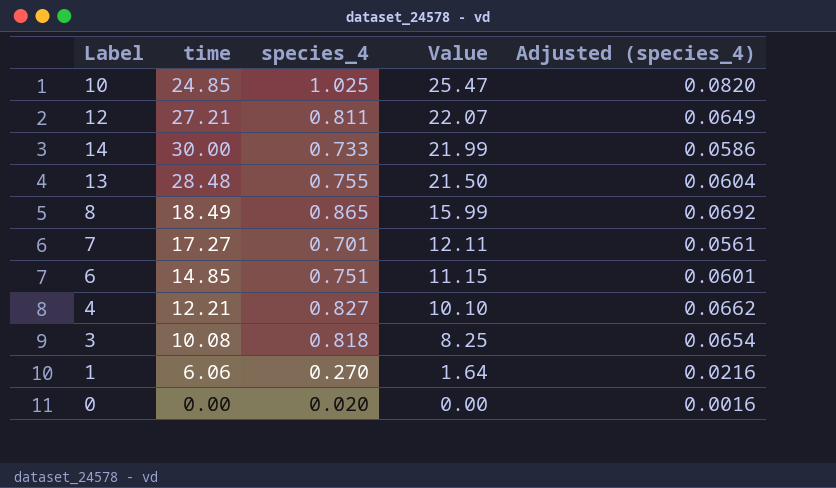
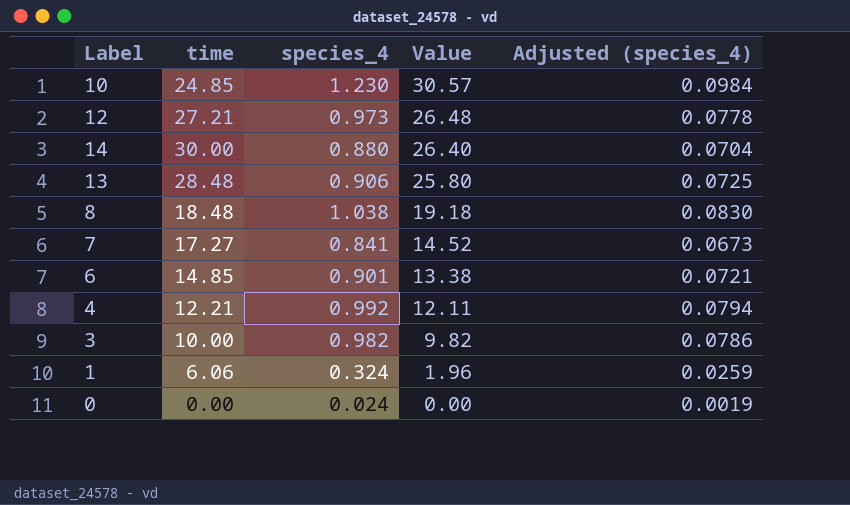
10 | species_4: 1.025 -> 1.230
10 | Value: 25.47 -> 30.57
10 | Adjusted (species_4): 0.0820 -> 0.0984
12 | species_4: 0.811 -> 0.973
12 | Value: 22.07 -> 26.48
12 | Adjusted (species_4): 0.0649 -> 0.0778
14 | species_4: 0.733 -> 0.880
14 | Value: 21.99 -> 26.40
14 | Adjusted (species_4): 0.0586 -> 0.0704
13 | species_4: 0.755 -> 0.906
13 | Value: 21.50 -> 25.80
13 | Adjusted (species_4): 0.0604 -> 0.0725
8 | time: 18.49 -> 18.48
8 | species_4: 0.865 -> 1.038
8 | Value: 15.99 -> 19.18
8 | Adjusted (species_4): 0.0692 -> 0.0830
7 | species_4: 0.701 -> 0.841
7 | Value: 12.11 -> 14.52
7 | Adjusted (species_4): 0.0561 -> 0.0673
6 | species_4: 0.751 -> 0.901
6 | Value: 11.15 -> 13.38
6 | Adjusted (species_4): 0.0601 -> 0.0721
4 | species_4: 0.827 -> 0.992
4 | Value: 10.10 -> 12.11
4 | Adjusted (species_4): 0.0662 -> 0.0794
3 | time: 10.08 -> 10.00
3 | species_4: 0.818 -> 0.982
3 | Value: 8.25 -> 9.82
3 | Adjusted (species_4): 0.0654 -> 0.0786
1 | species_4: 0.270 -> 0.324
1 | Value: 1.64 -> 1.96
1 | Adjusted (species_4): 0.0216 -> 0.0259
0 | species_4: 0.020 -> 0.024
0 | Adjusted (species_4): 0.0016 -> 0.0019

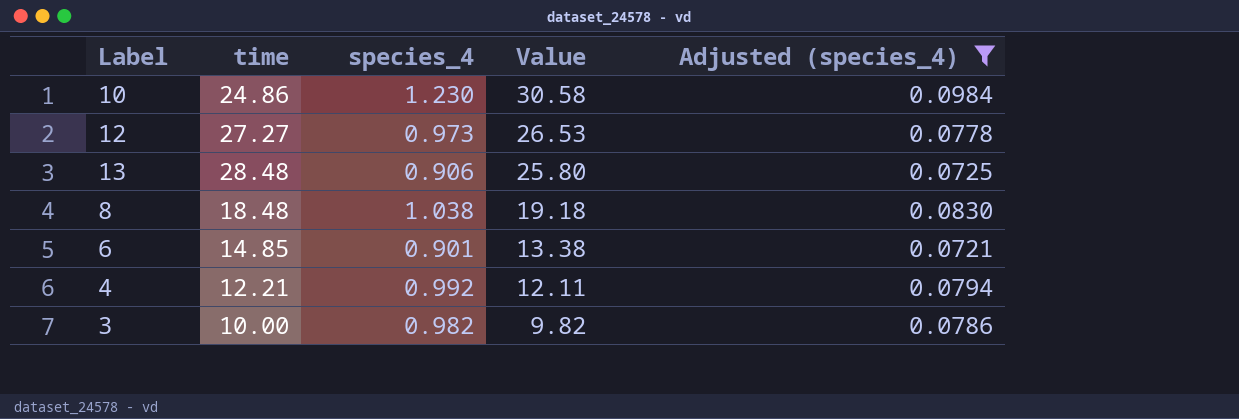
filter: none -> Adjusted (species_4) >= 0.0721
10 | time: 24.85 -> 24.86
10 | Value: 30.57 -> 30.58
12 | time: 27.21 -> 27.27
12 | Value: 26.48 -> 26.53

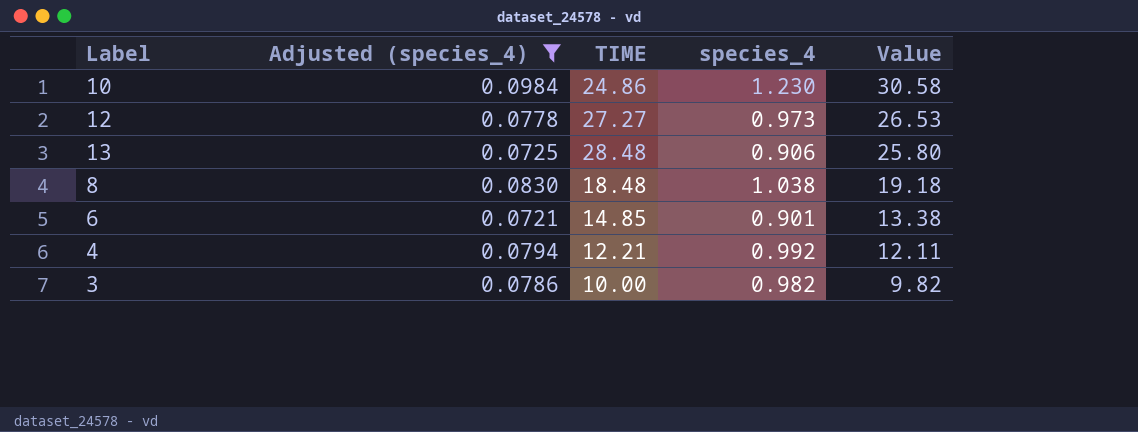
column Adjusted (species_4) | position: 5 -> 2
column name: time -> TIME

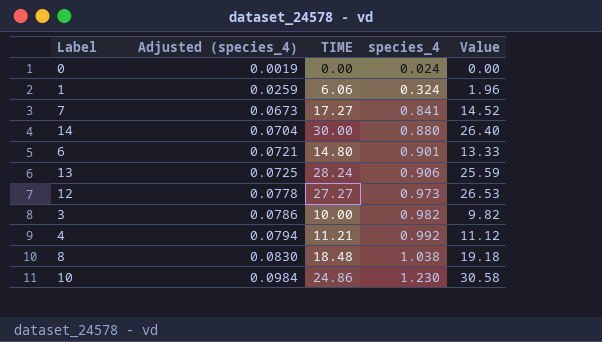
filter: Adjusted (species_4) >= 0.0721 -> none
row order: Value descending -> Adjusted (species_4) ascending
6 | TIME: 14.85 -> 14.80
6 | Value: 13.38 -> 13.33
13 | TIME: 28.48 -> 28.24
13 | Value: 25.80 -> 25.59
4 | TIME: 12.21 -> 11.21
4 | Value: 12.11 -> 11.12

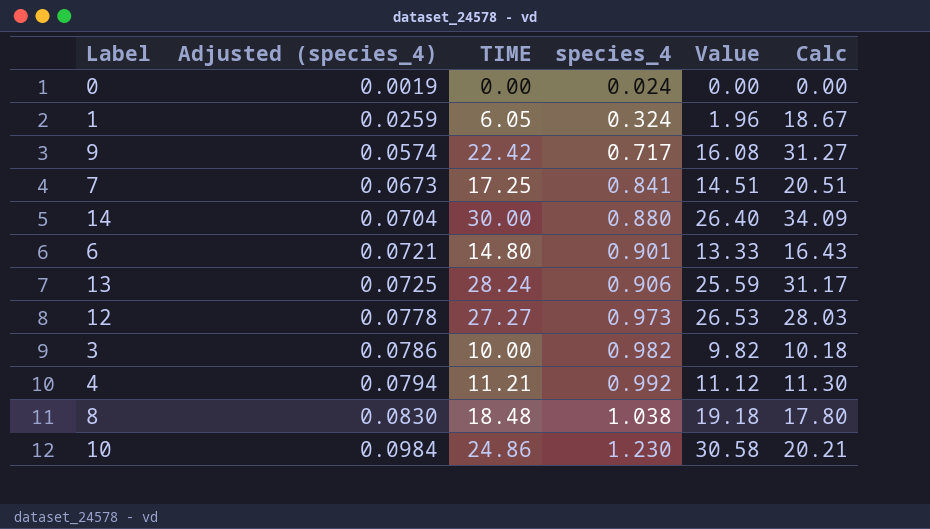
column Calc | formula: none -> [TIME] / [species_4]
1 | TIME: 6.06 -> 6.05
row 9: none -> 0.0574 | 22.42 | 0.717 | 16.08 | 31.27
7 | TIME: 17.27 -> 17.25
7 | Value: 14.52 -> 14.51

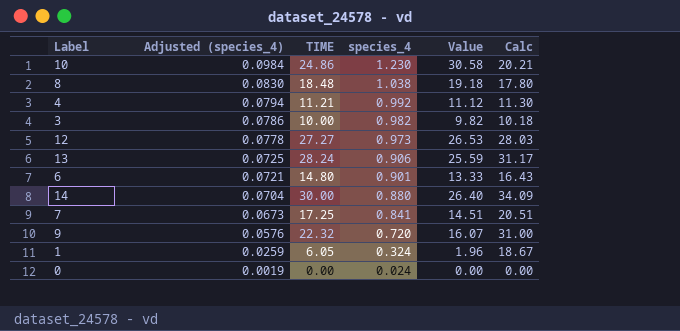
row order: Adjusted (species_4) ascending -> Adjusted (species_4) descending
9 | Adjusted (species_4): 0.0574 -> 0.0576
9 | TIME: 22.42 -> 22.32
9 | species_4: 0.717 -> 0.720
9 | Value: 16.08 -> 16.07
9 | Calc: 31.27 -> 31.00

